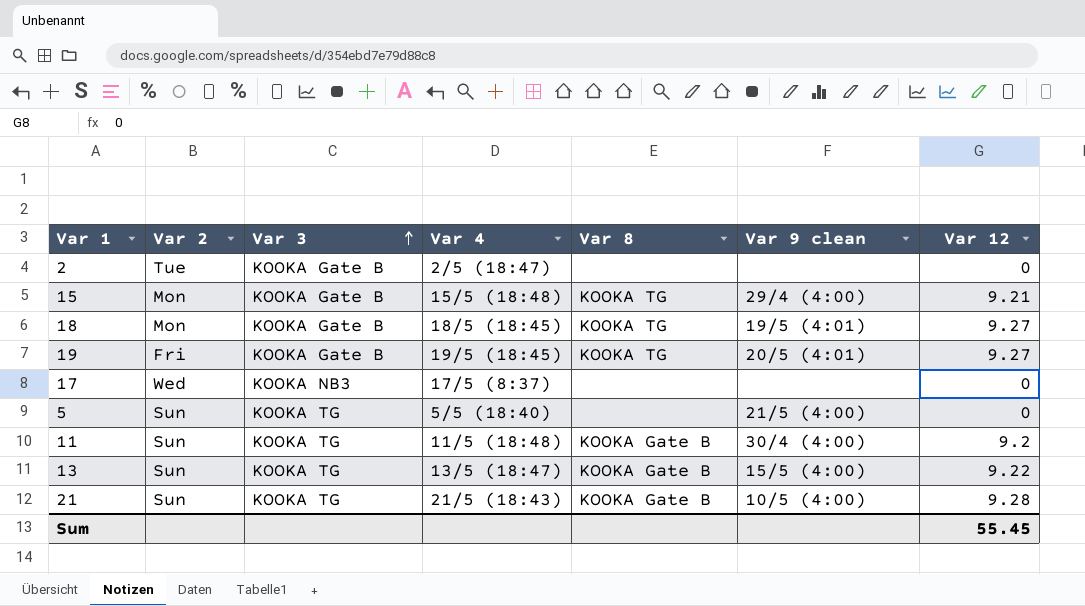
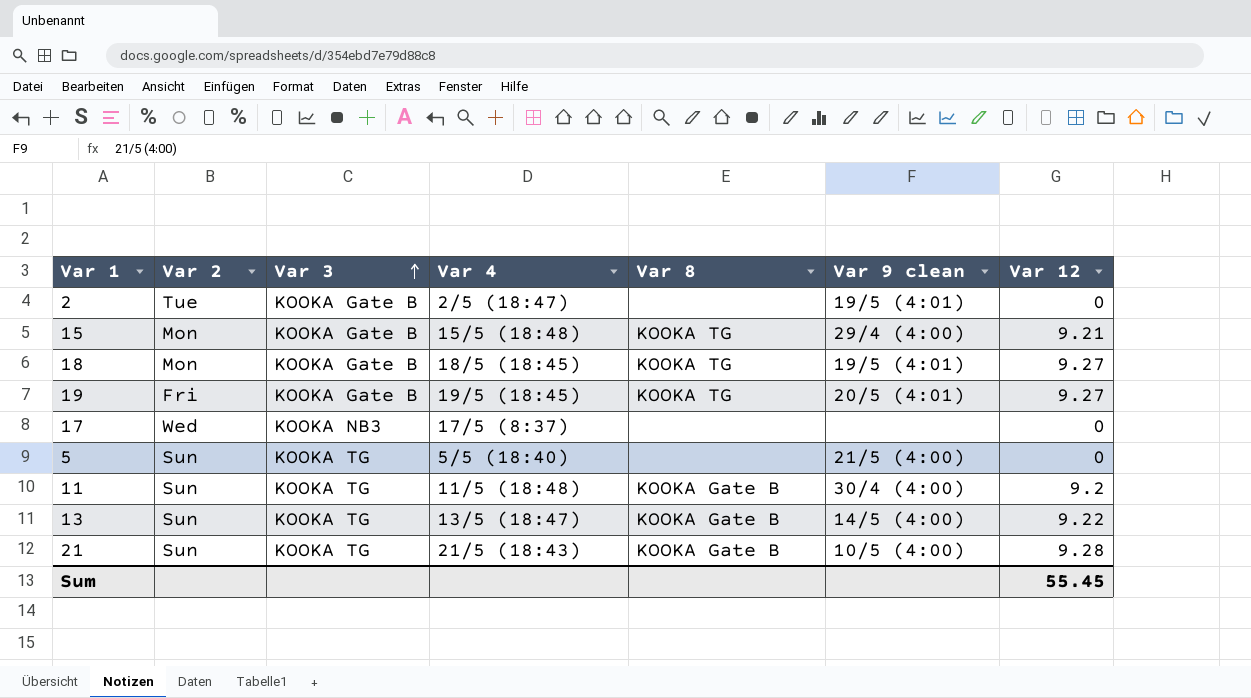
2 | Var 9 clean: none -> 19/5 (4:01)
13 | Var 9 clean: 15/5 (4:00) -> 14/5 (4:00)

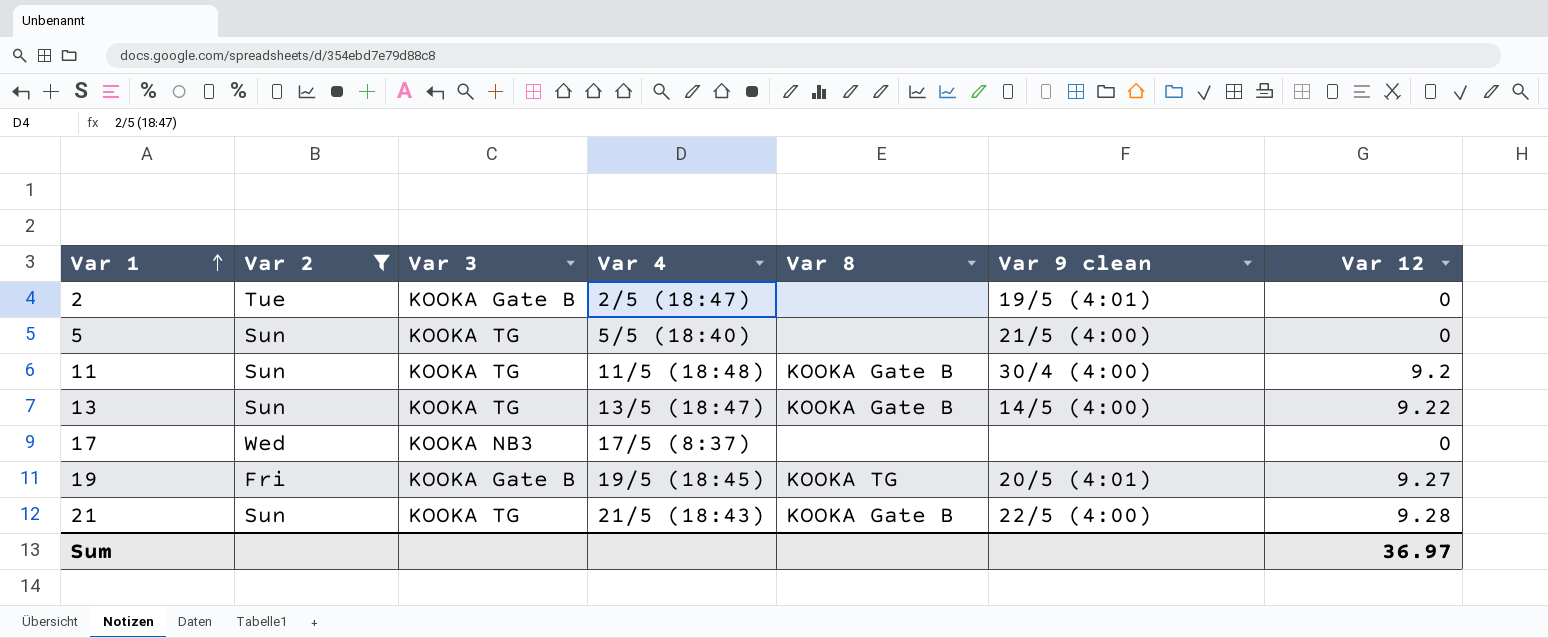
filter: none -> Var 2 != Mon
row order: Var 3 ascending -> Var 1 ascending
21 | Var 9 clean: 10/5 (4:00) -> 22/5 (4:00)
Sum | Var 12: 55.45 -> 36.97

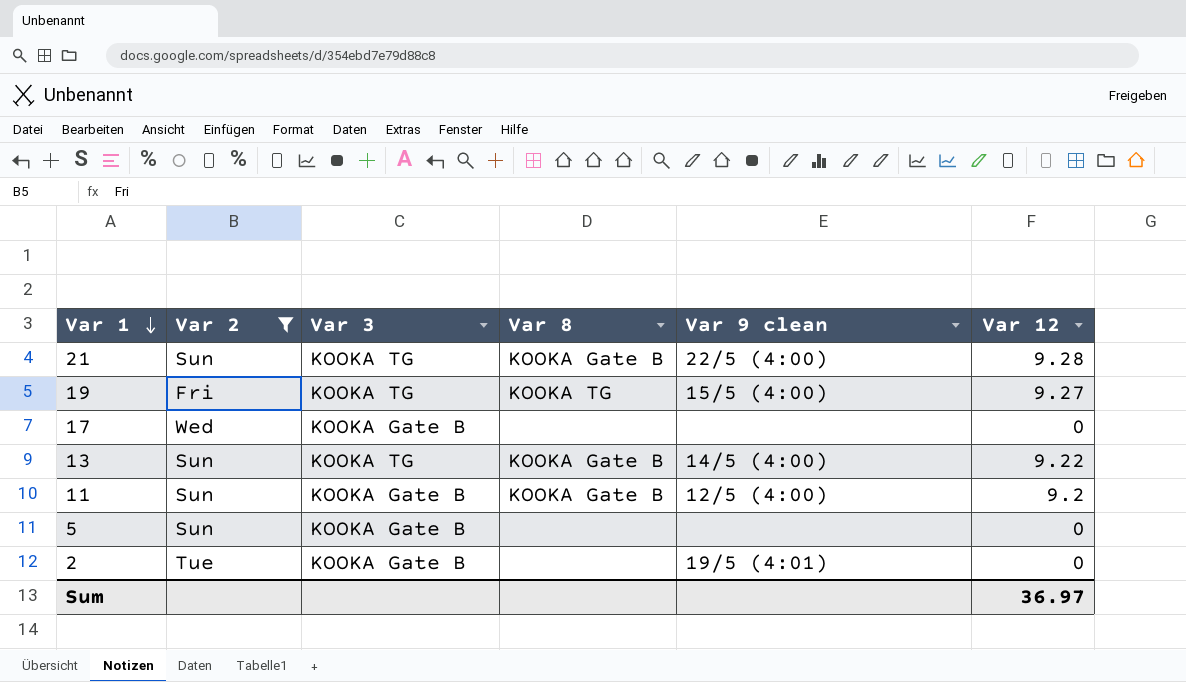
row order: Var 1 ascending -> Var 1 descending
column Var 4 | position: 4 -> none
19 | Var 3: KOOKA Gate B -> KOOKA TG
19 | Var 9 clean: 20/5 (4:01) -> 15/5 (4:00)
17 | Var 3: KOOKA NB3 -> KOOKA Gate B
11 | Var 3: KOOKA TG -> KOOKA Gate B
11 | Var 9 clean: 30/4 (4:00) -> 12/5 (4:00)
5 | Var 3: KOOKA TG -> KOOKA Gate B
5 | Var 9 clean: 21/5 (4:00) -> none

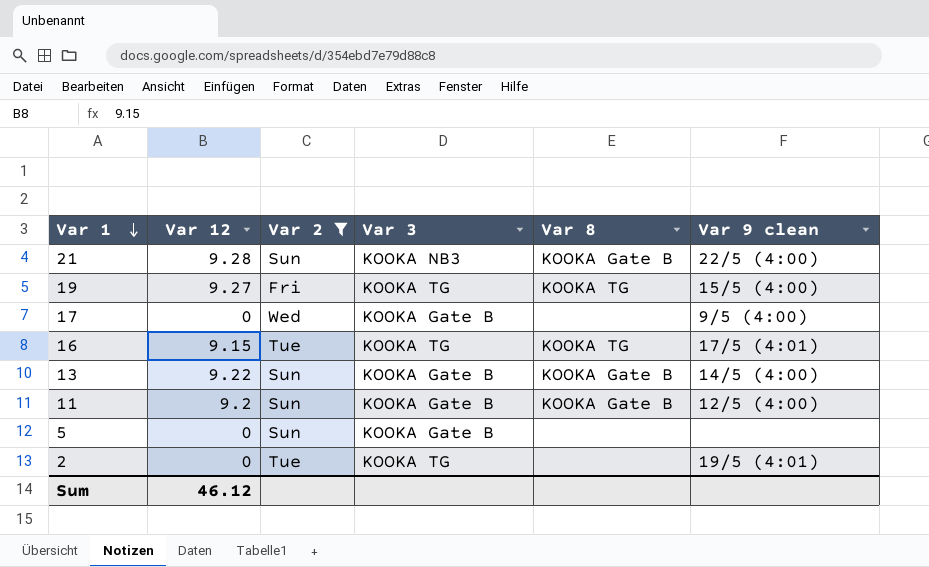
column Var 12 | position: 6 -> 2
21 | Var 3: KOOKA TG -> KOOKA NB3
17 | Var 9 clean: none -> 9/5 (4:00)
row 16: none -> 9.15 | Tue | KOOKA TG | KOOKA TG | 17/5 (4:01)
13 | Var 3: KOOKA TG -> KOOKA Gate B
2 | Var 3: KOOKA Gate B -> KOOKA TG
Sum | Var 12: 36.97 -> 46.12

